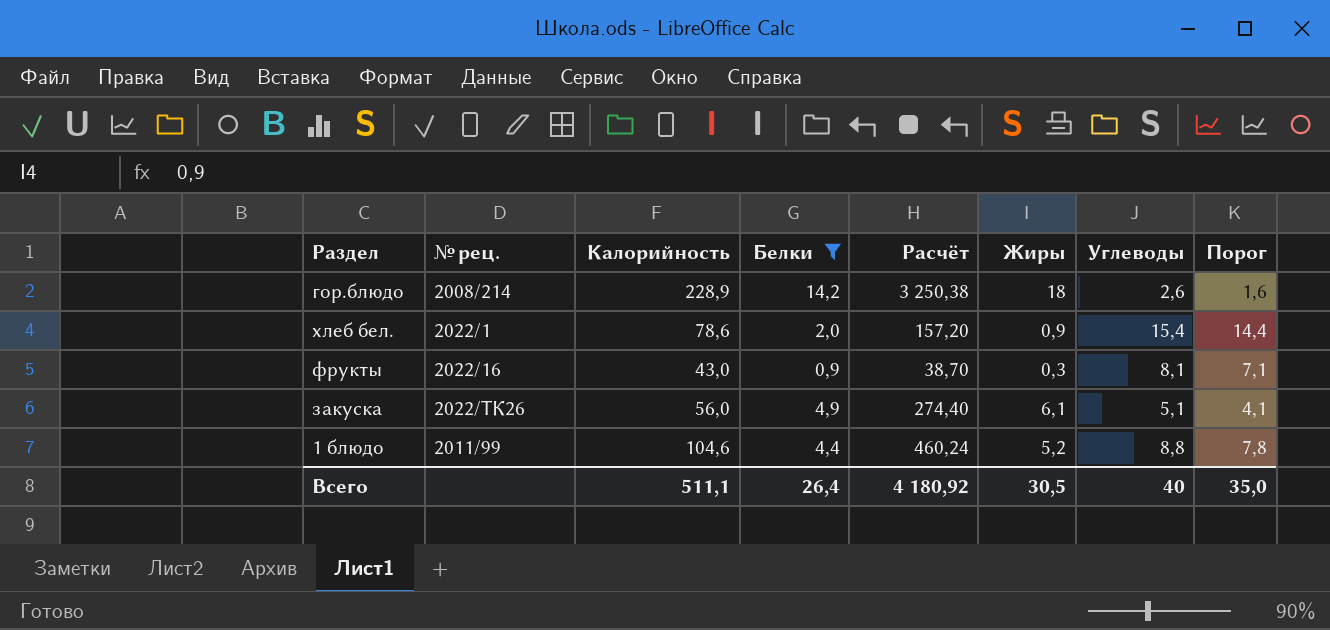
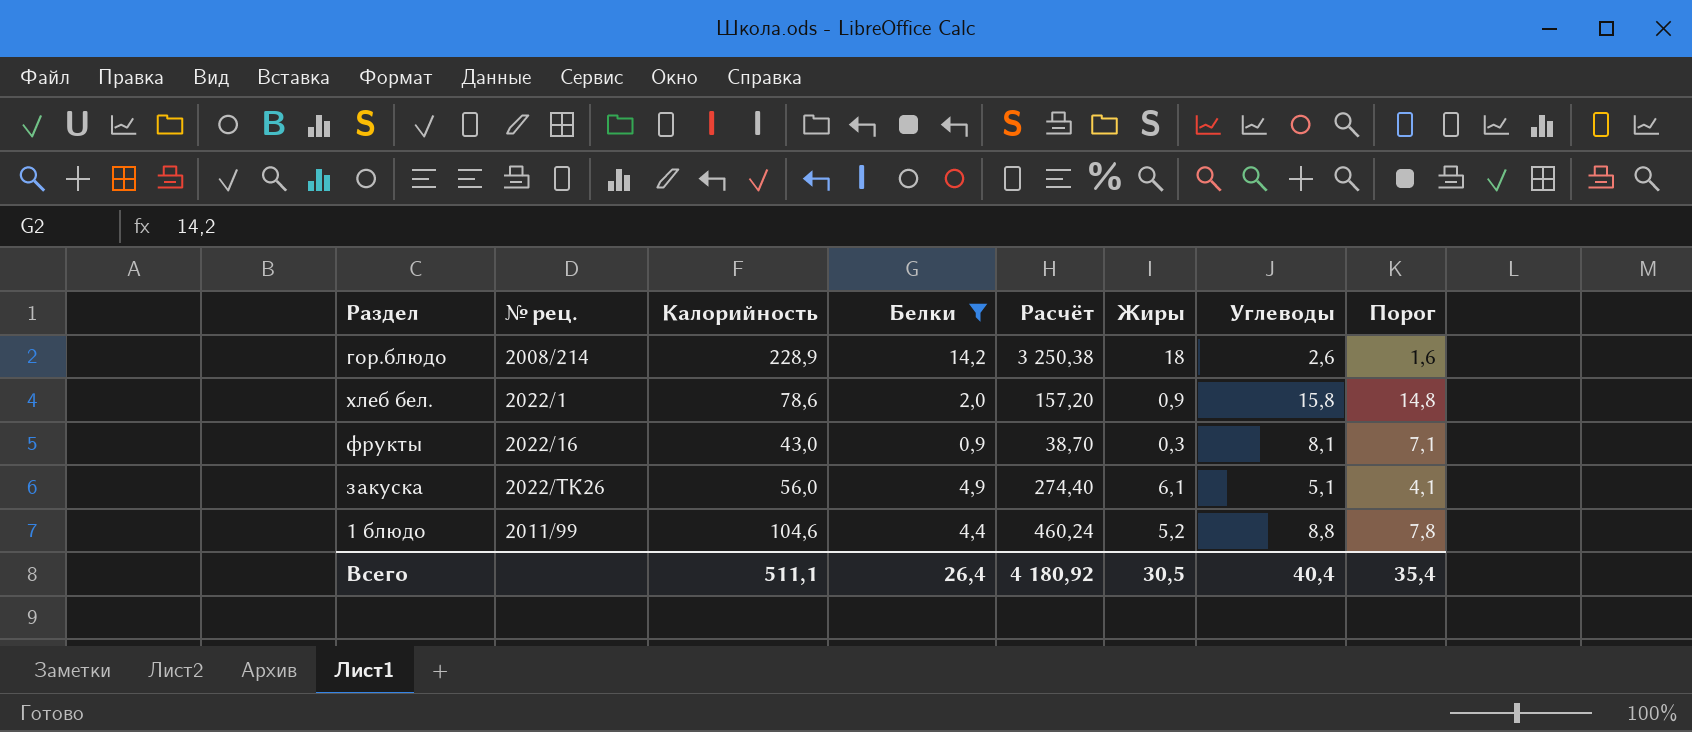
хлеб бел. | Углеводы: 15,4 -> 15,8
хлеб бел. | Порог: 14,4 -> 14,8
Всего | Углеводы: 40 -> 40,4
Всего | Порог: 35,0 -> 35,4

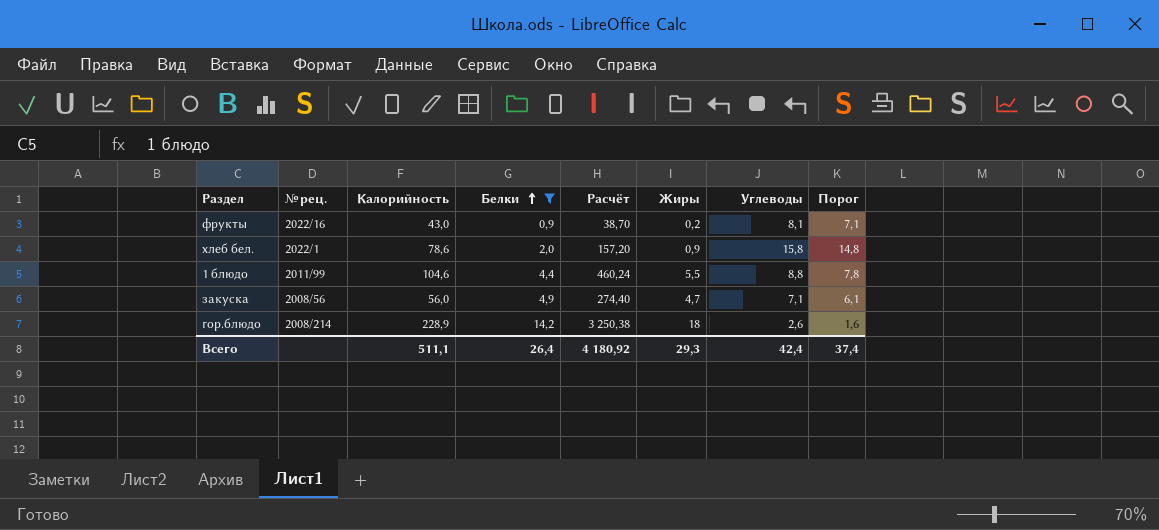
row order: none -> Белки ascending
фрукты | Жиры: 0,3 -> 0,2
1 блюдо | Жиры: 5,2 -> 5,5
закуска | № рец.: 2022/ТК26 -> 2008/56
закуска | Жиры: 6,1 -> 4,7
закуска | Углеводы: 5,1 -> 7,1
закуска | Порог: 4,1 -> 6,1
Всего | Жиры: 30,5 -> 29,3
Всего | Углеводы: 40,4 -> 42,4
Всего | Порог: 35,4 -> 37,4

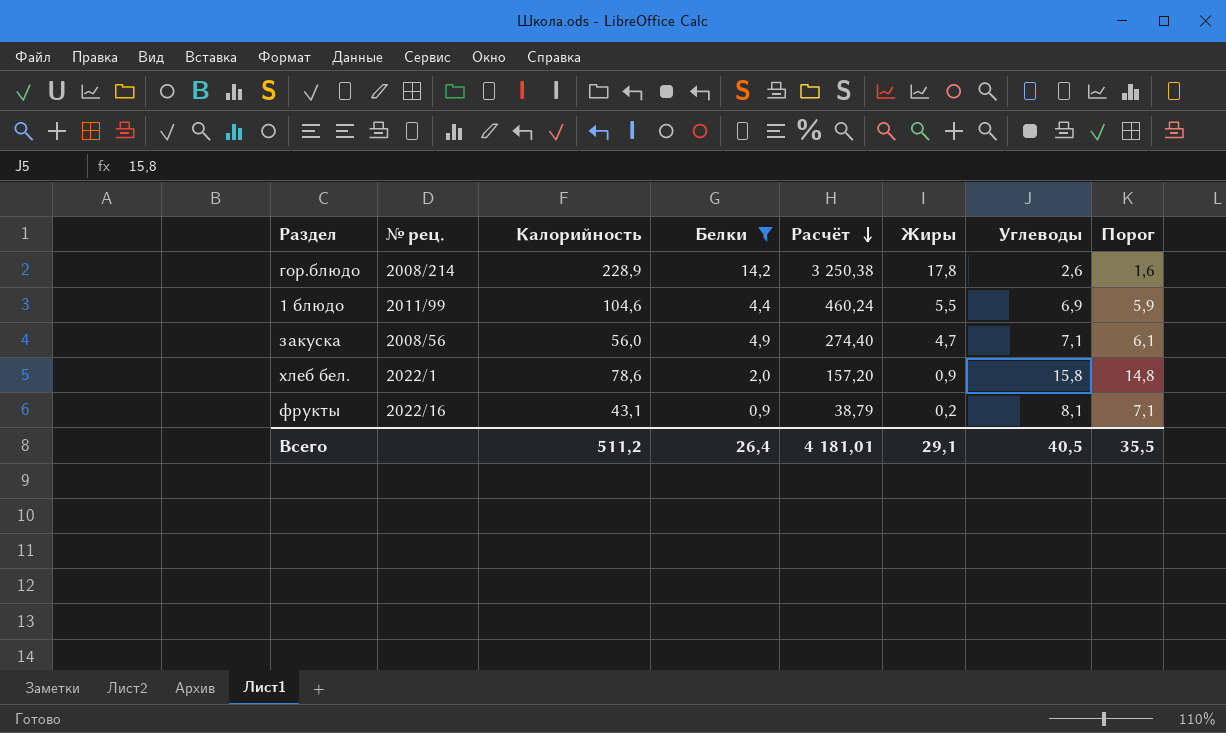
row order: Белки ascending -> Расчёт descending
гор.блюдо | Жиры: 18 -> 17,8
1 блюдо | Углеводы: 8,8 -> 6,9
1 блюдо | Порог: 7,8 -> 5,9
фрукты | Калорийность: 43,0 -> 43,1
фрукты | Расчёт: 38,70 -> 38,79
Всего | Калорийность: 511,1 -> 511,2
Всего | Расчёт: 4 180,92 -> 4 181,01
Всего | Жиры: 29,3 -> 29,1
Всего | Углеводы: 42,4 -> 40,5
Всего | Порог: 37,4 -> 35,5

